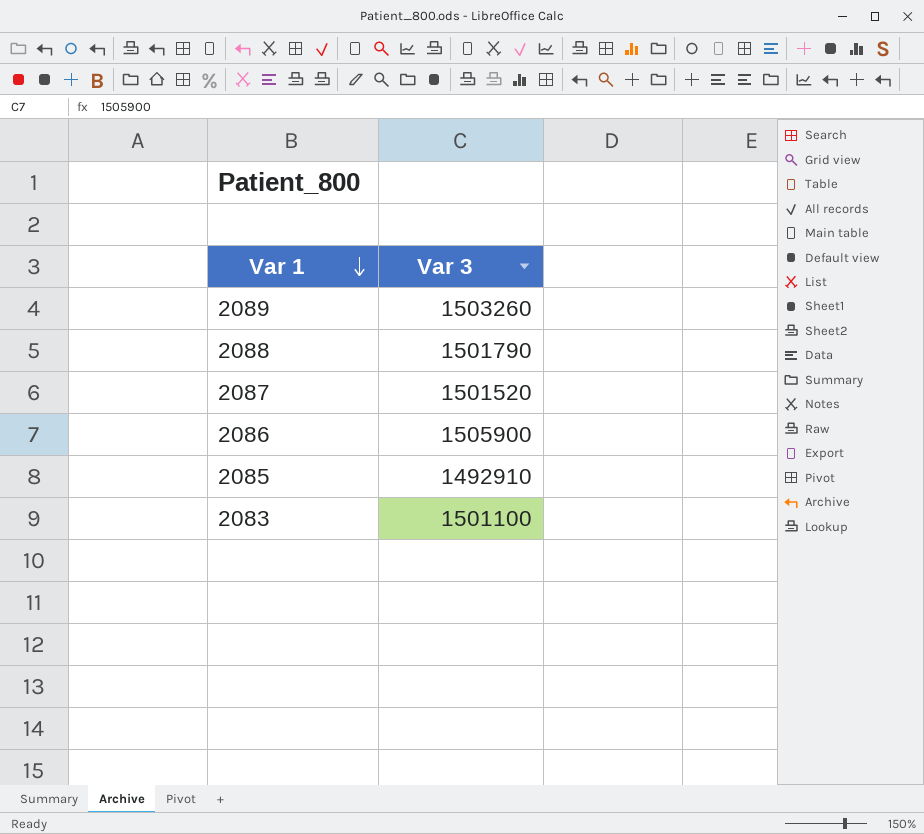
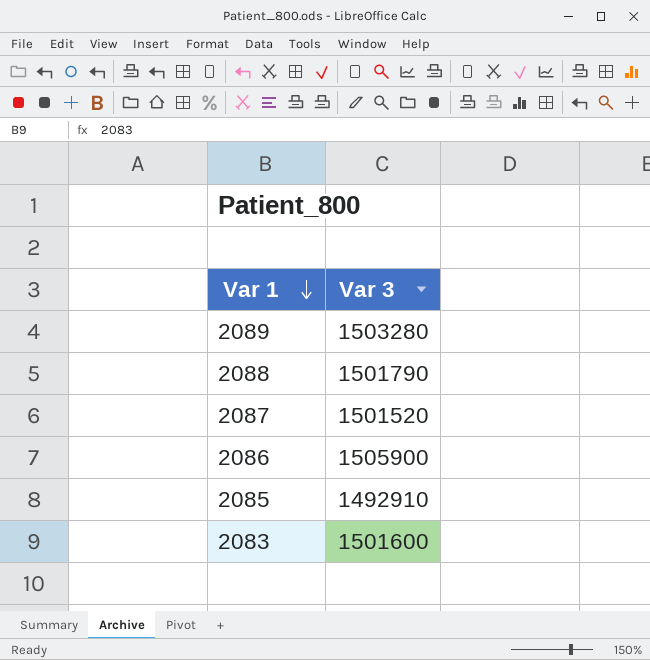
2089 | Var 3: 1503260 -> 1503280
2083 | Var 3: 1501100 -> 1501600

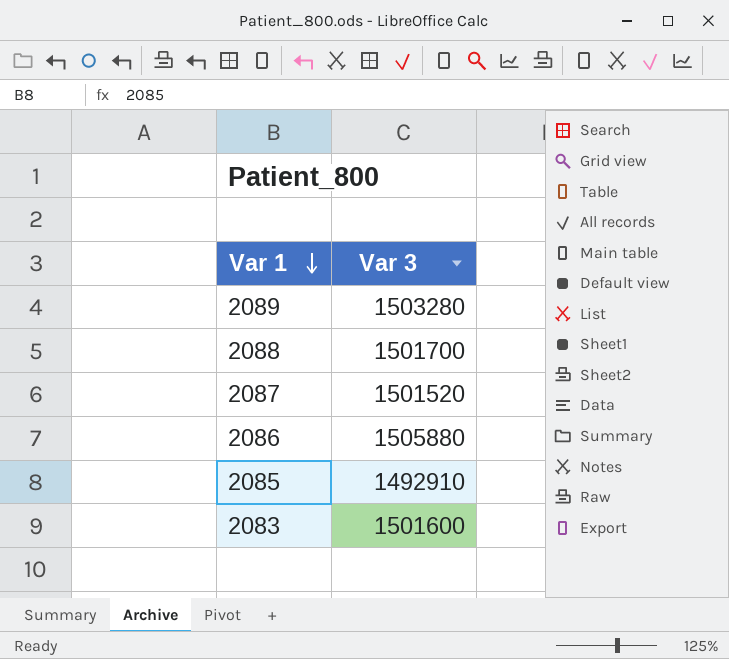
2088 | Var 3: 1501790 -> 1501700
2086 | Var 3: 1505900 -> 1505880

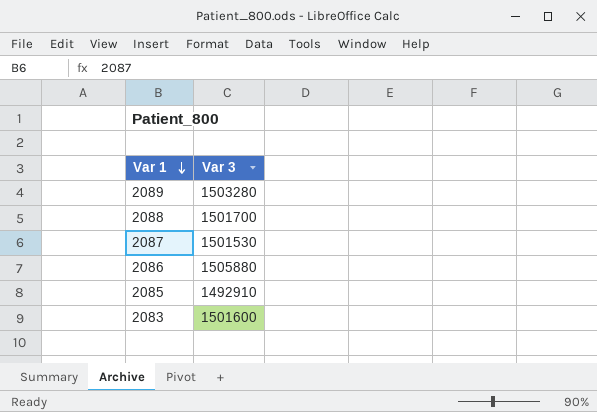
2087 | Var 3: 1501520 -> 1501530

